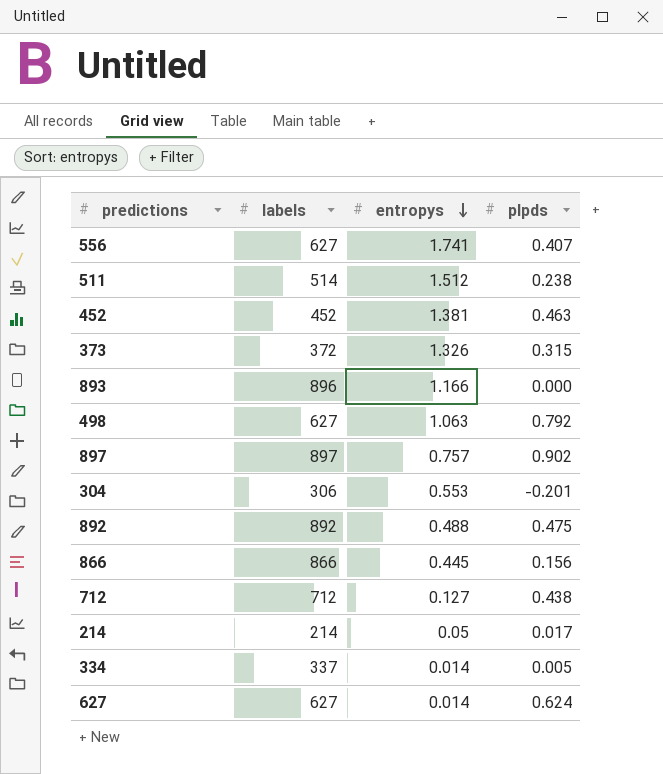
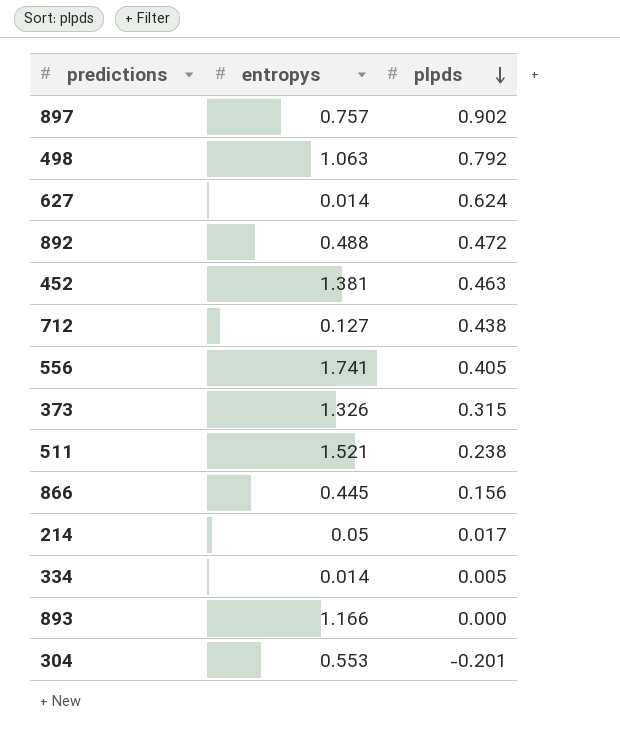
row order: entropys descending -> plpds descending
column labels | position: 2 -> none
892 | plpds: 0.475 -> 0.472
556 | plpds: 0.407 -> 0.405
511 | entropys: 1.512 -> 1.521

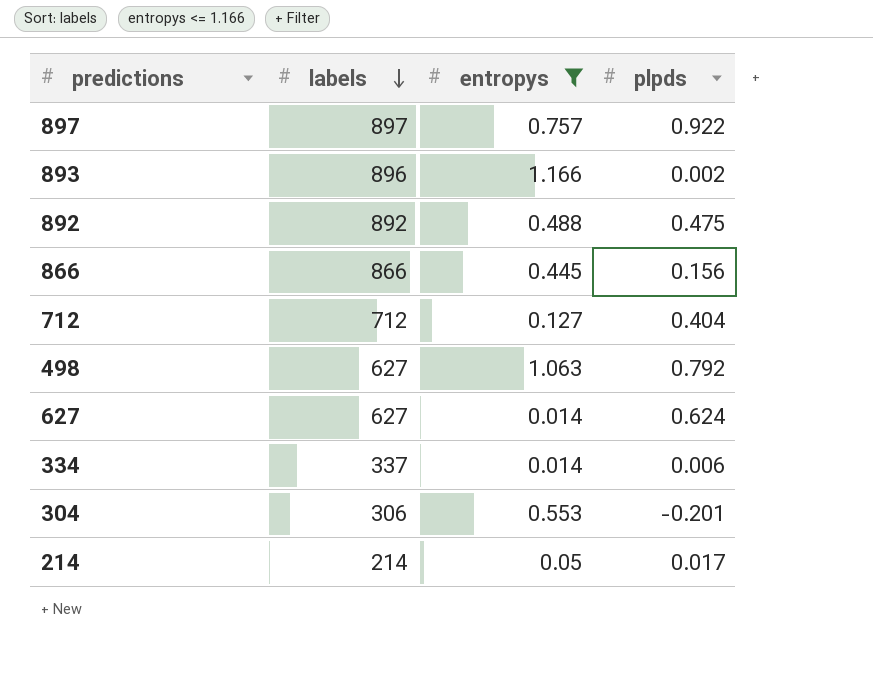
filter: none -> entropys <= 1.166
row order: plpds descending -> labels descending
column labels | position: none -> 2
897 | plpds: 0.902 -> 0.922
893 | plpds: 0.000 -> 0.002
892 | plpds: 0.472 -> 0.475
712 | plpds: 0.438 -> 0.404
334 | plpds: 0.005 -> 0.006

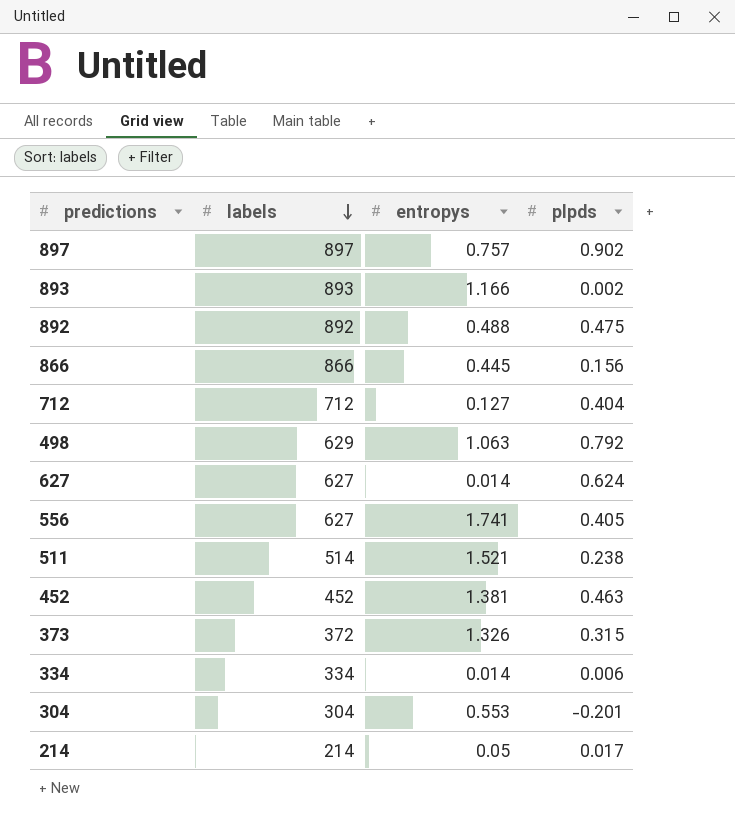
filter: entropys <= 1.166 -> none
897 | plpds: 0.922 -> 0.902
893 | labels: 896 -> 893
498 | labels: 627 -> 629
334 | labels: 337 -> 334
304 | labels: 306 -> 304

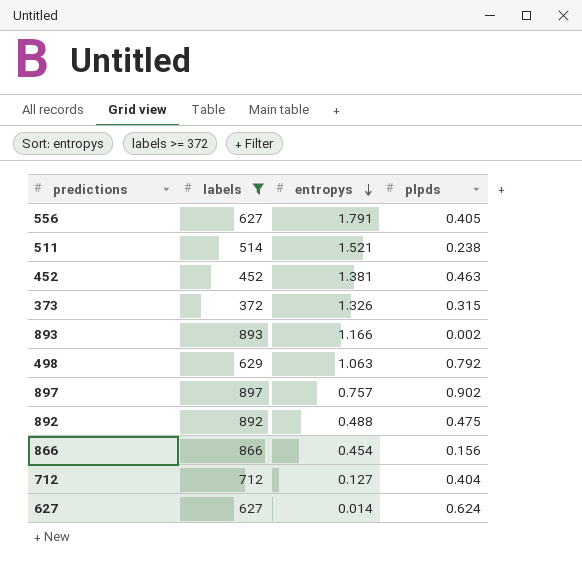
filter: none -> labels >= 372
row order: labels descending -> entropys descending
556 | entropys: 1.741 -> 1.791
866 | entropys: 0.445 -> 0.454

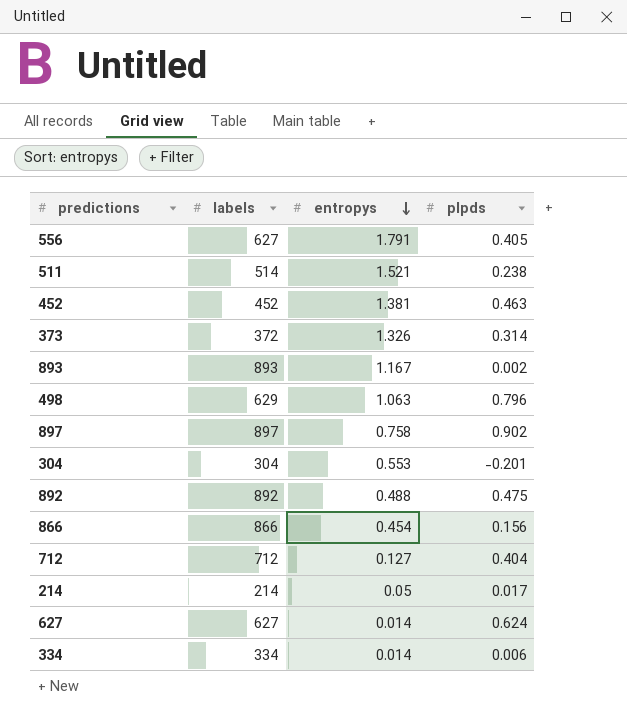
filter: labels >= 372 -> none
373 | plpds: 0.315 -> 0.314
893 | entropys: 1.166 -> 1.167
498 | plpds: 0.792 -> 0.796
897 | entropys: 0.757 -> 0.758

